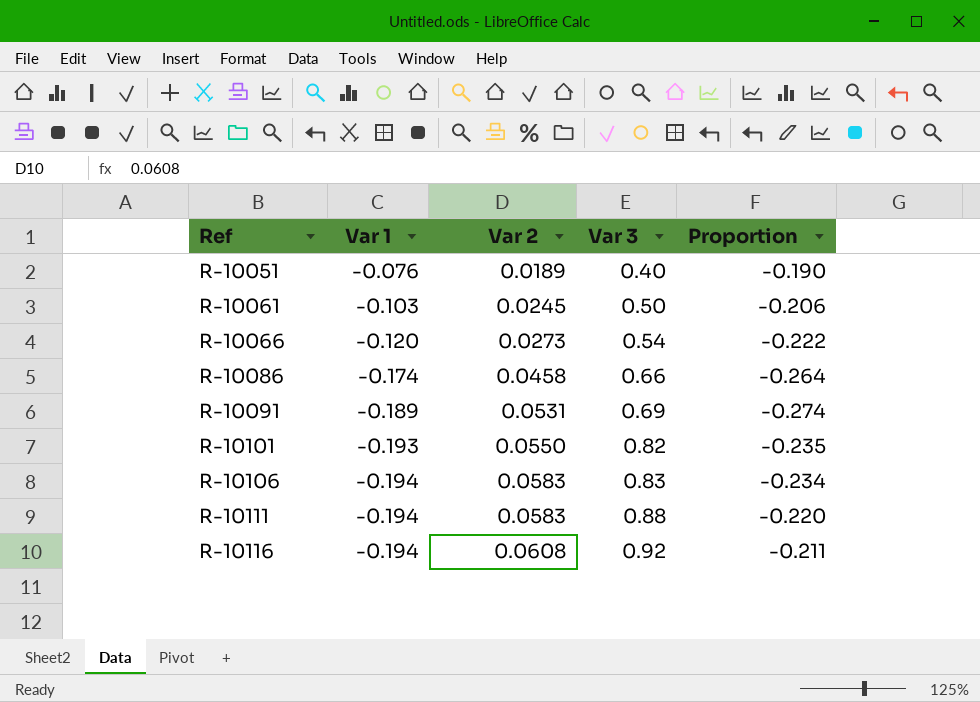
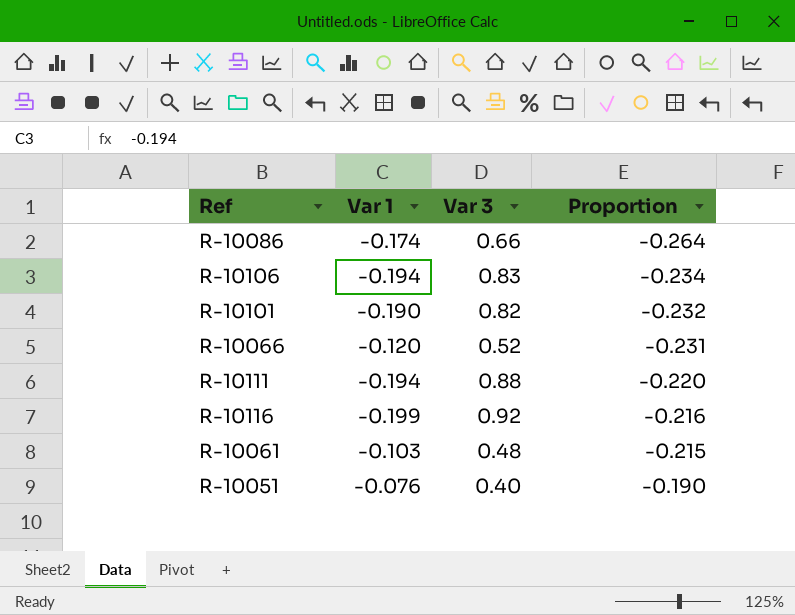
row order: Ref ascending -> Proportion ascending
column Var 2 | position: 3 -> none
row R-10091: -0.189 | 0.0531 | 0.69 | -0.274 -> none
R-10101 | Var 1: -0.193 -> -0.190
R-10101 | Proportion: -0.235 -> -0.232
R-10066 | Var 3: 0.54 -> 0.52
R-10066 | Proportion: -0.222 -> -0.231
R-10116 | Var 1: -0.194 -> -0.199
R-10116 | Proportion: -0.211 -> -0.216
R-10061 | Var 3: 0.50 -> 0.48
R-10061 | Proportion: -0.206 -> -0.215

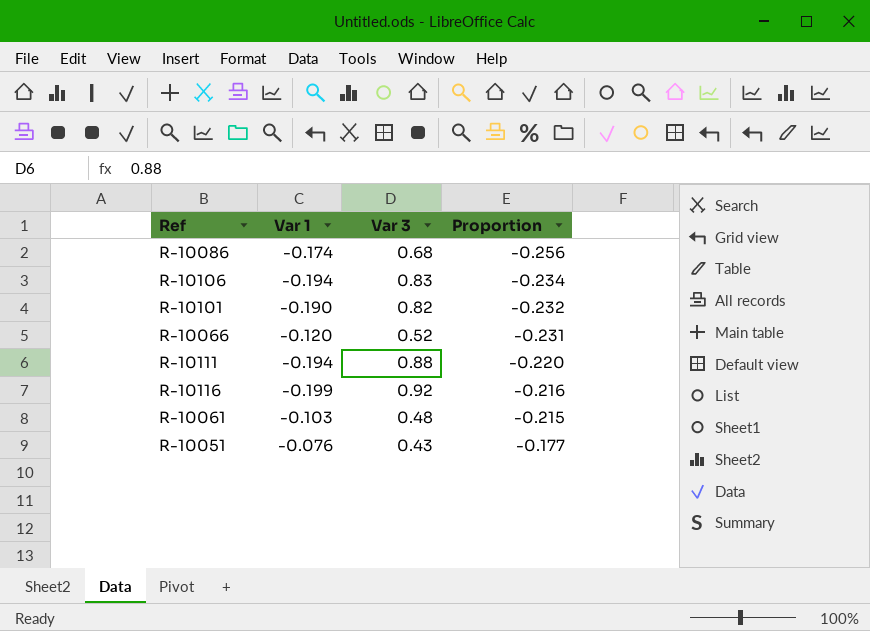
R-10086 | Var 3: 0.66 -> 0.68
R-10086 | Proportion: -0.264 -> -0.256
R-10051 | Var 3: 0.40 -> 0.43
R-10051 | Proportion: -0.190 -> -0.177

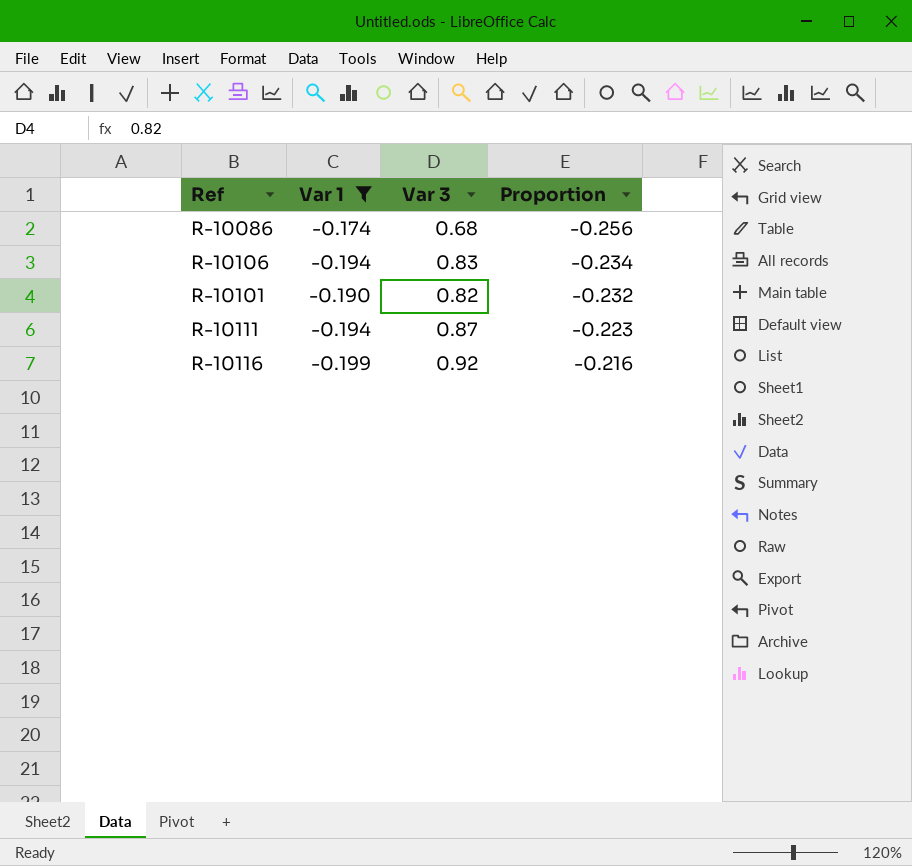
filter: none -> Var 1 <= -0.174
R-10111 | Var 3: 0.88 -> 0.87
R-10111 | Proportion: -0.220 -> -0.223

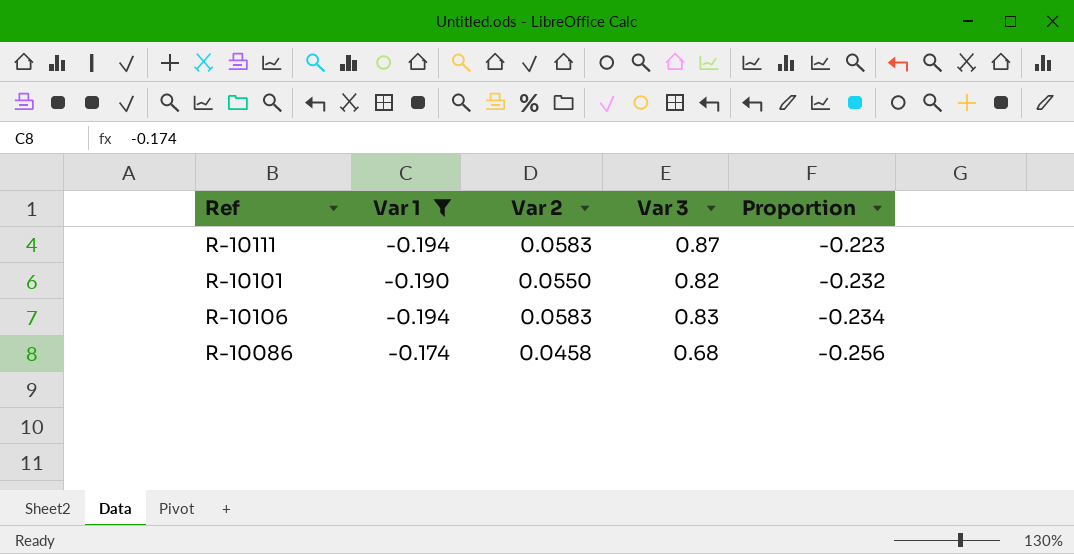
row order: Proportion ascending -> Proportion descending
column Var 2 | position: none -> 3
row R-10116: -0.199 | 0.92 | -0.216 -> none

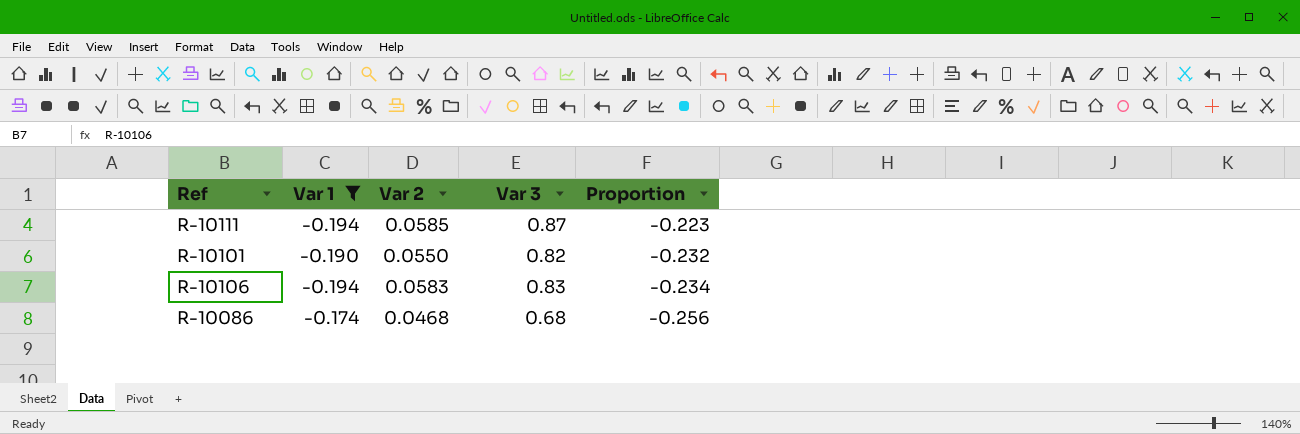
R-10111 | Var 2: 0.0583 -> 0.0585
R-10086 | Var 2: 0.0458 -> 0.0468

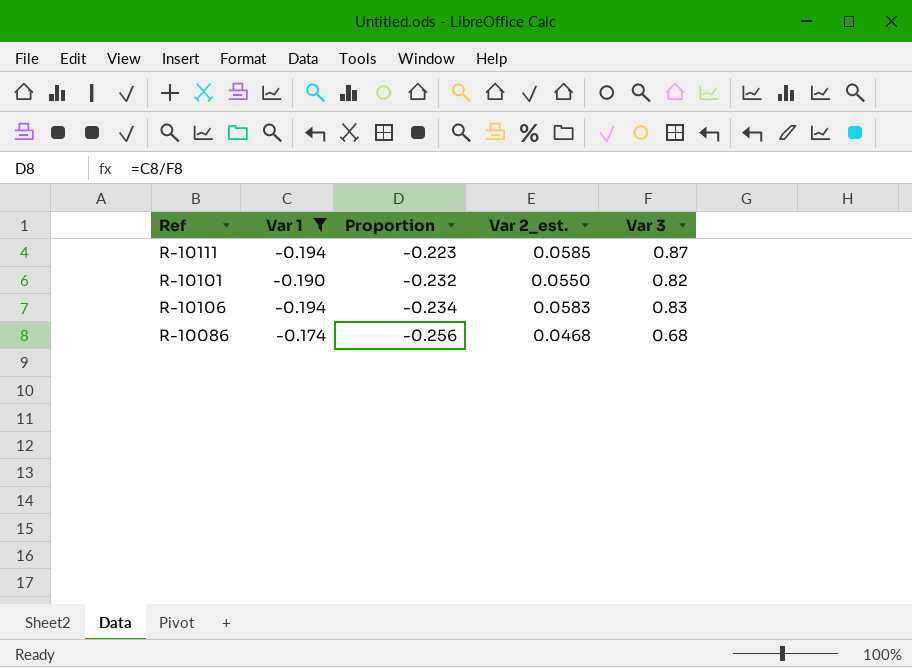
column Proportion | position: 5 -> 3
column name: Var 2 -> Var 2_est.

